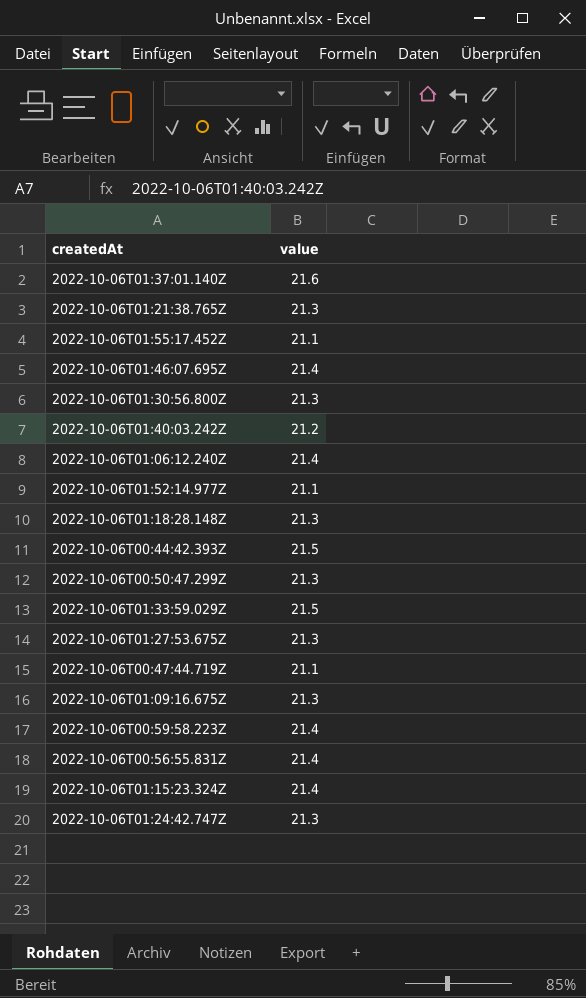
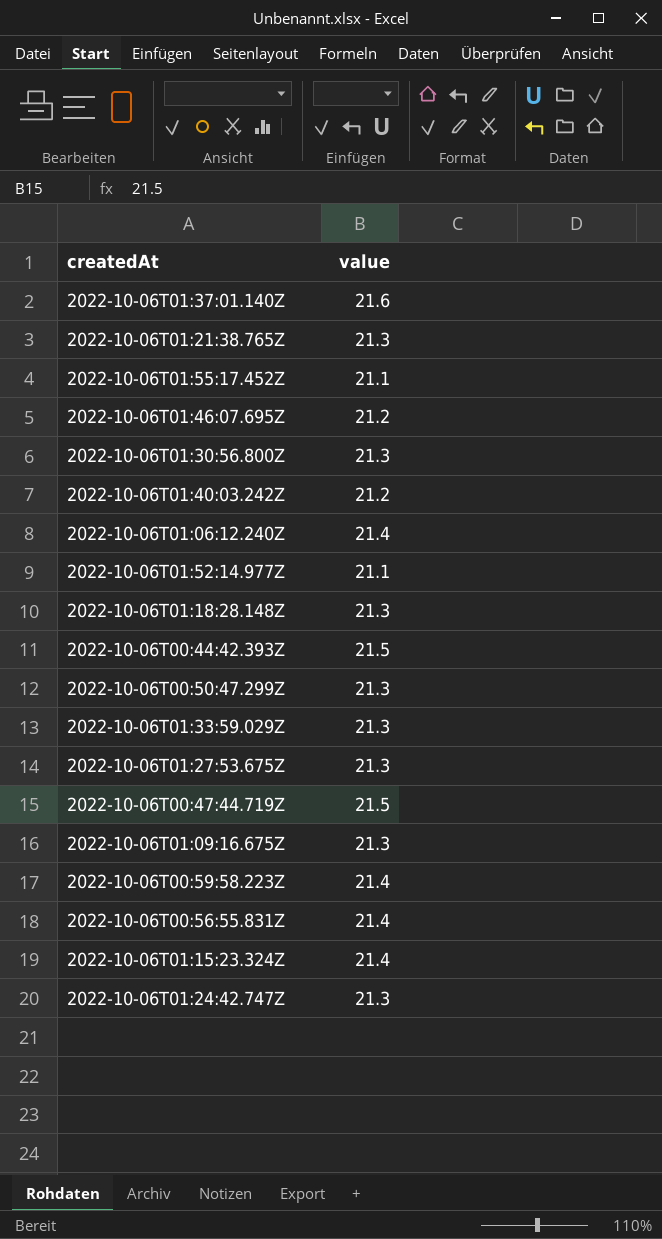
2022-10-06T01:46:07.695Z | value: 21.4 -> 21.2
2022-10-06T01:33:59.029Z | value: 21.5 -> 21.3
2022-10-06T00:47:44.719Z | value: 21.1 -> 21.5

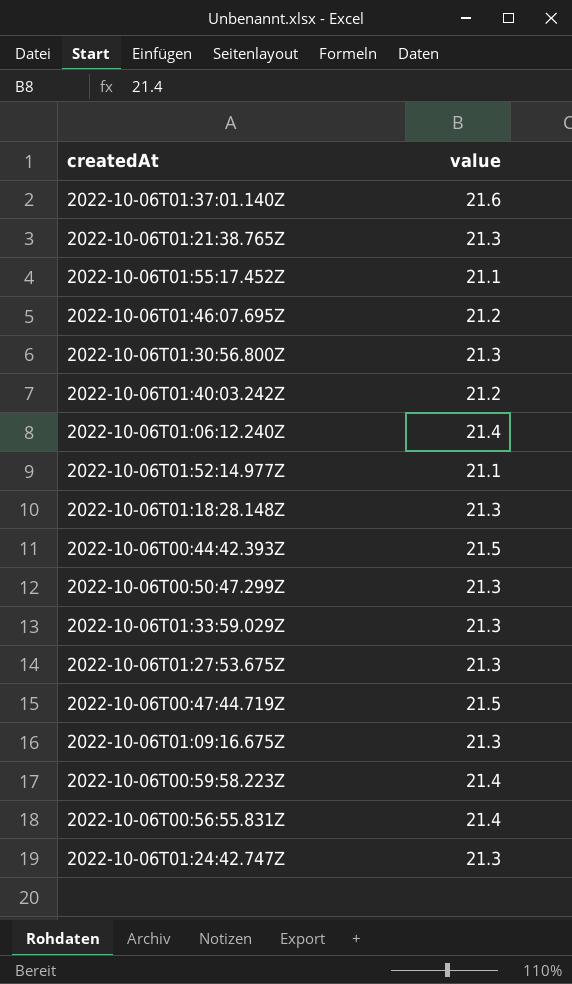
row 2022-10-06T01:15:23.324Z: 21.4 -> none

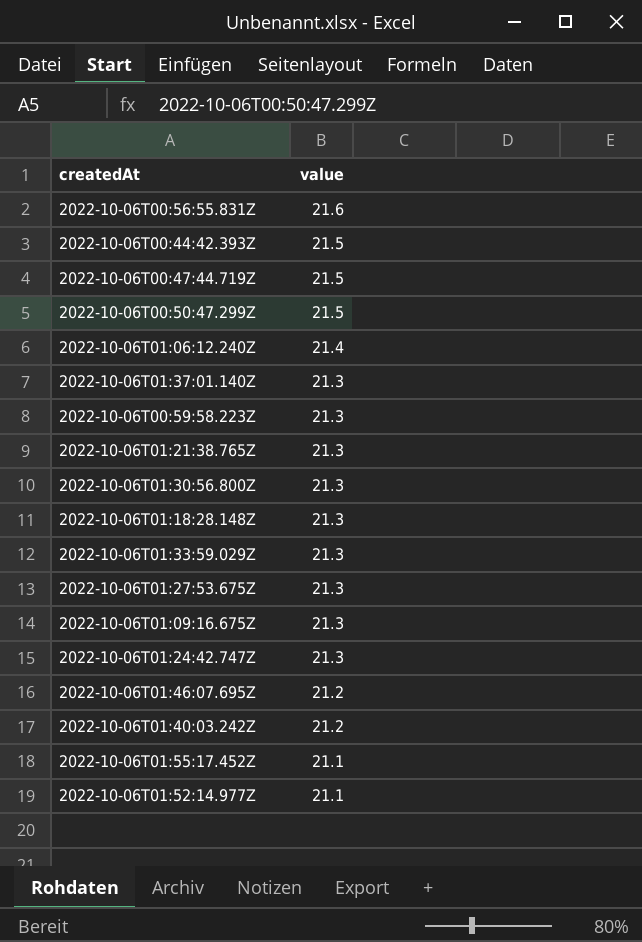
row order: none -> value descending
2022-10-06T00:56:55.831Z | value: 21.4 -> 21.6
2022-10-06T00:50:47.299Z | value: 21.3 -> 21.5
2022-10-06T01:37:01.140Z | value: 21.6 -> 21.3
2022-10-06T00:59:58.223Z | value: 21.4 -> 21.3

